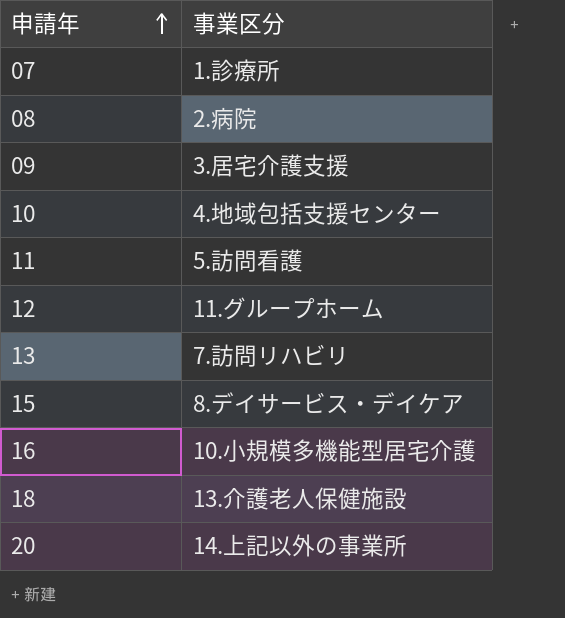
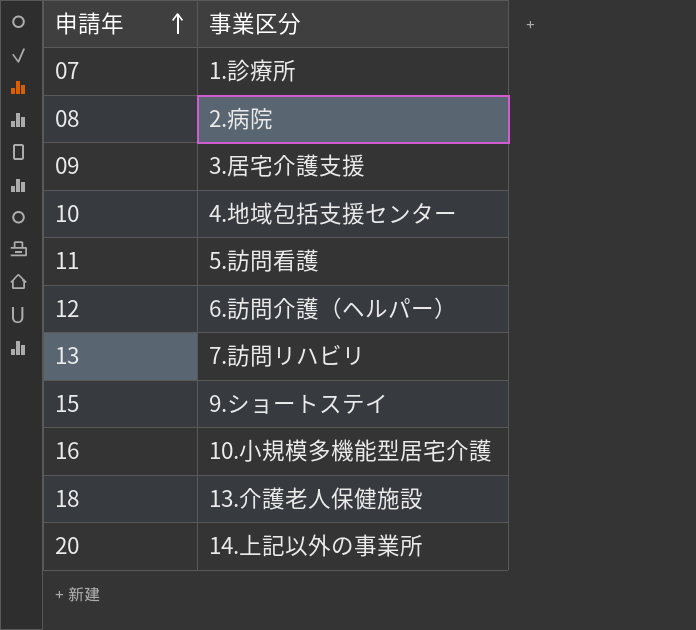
12 | 事業区分: 11.グループホーム -> 6.訪問介護（ヘルパー）
15 | 事業区分: 8.デイサービス・デイケア -> 9.ショートステイ

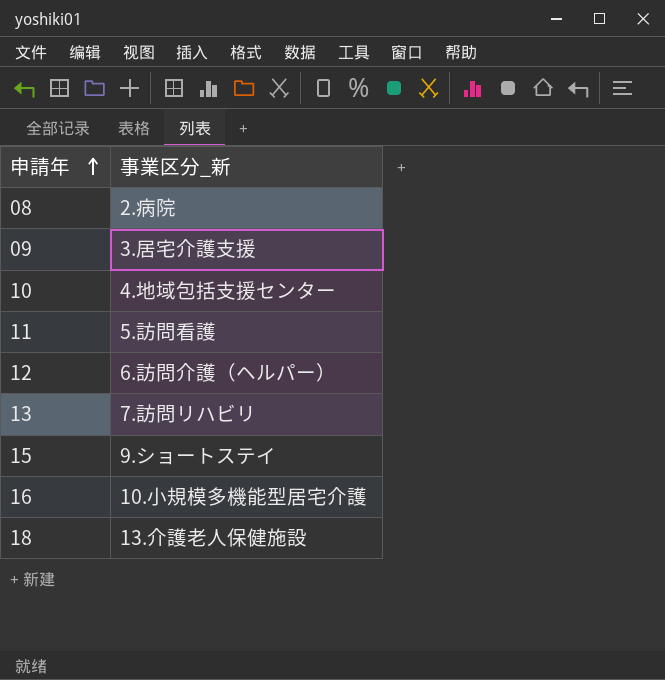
column name: 事業区分 -> 事業区分_新
row 07: 1.診療所 -> none
row 20: 14.上記以外の事業所 -> none

